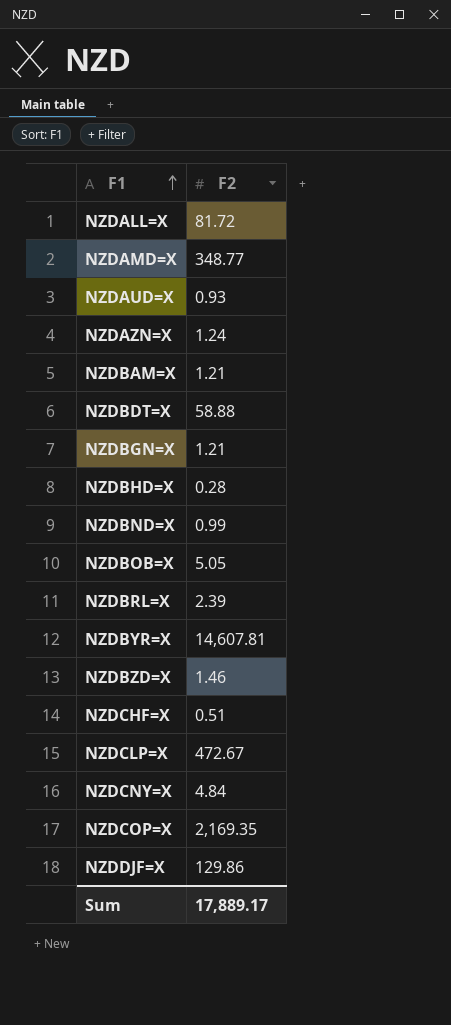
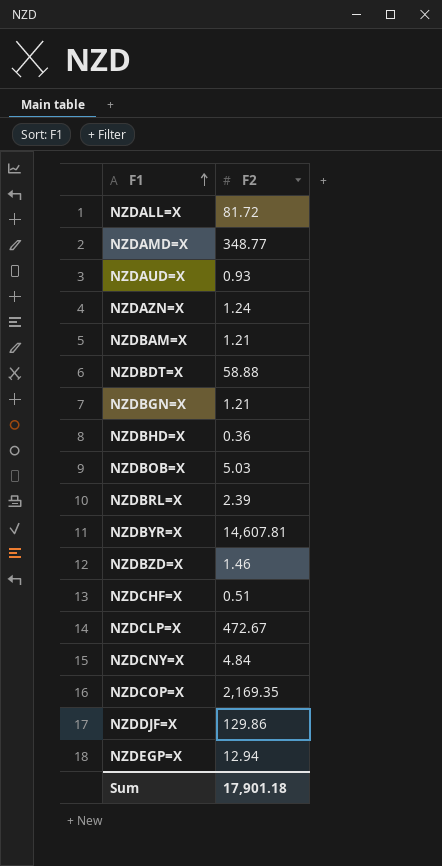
row NZDBND=X: 0.99 -> none
NZDBHD=X | F2: 0.28 -> 0.36
NZDBOB=X | F2: 5.05 -> 5.03
row NZDEGP=X: none -> 12.94
Sum | F2: 17,889.17 -> 17,901.18

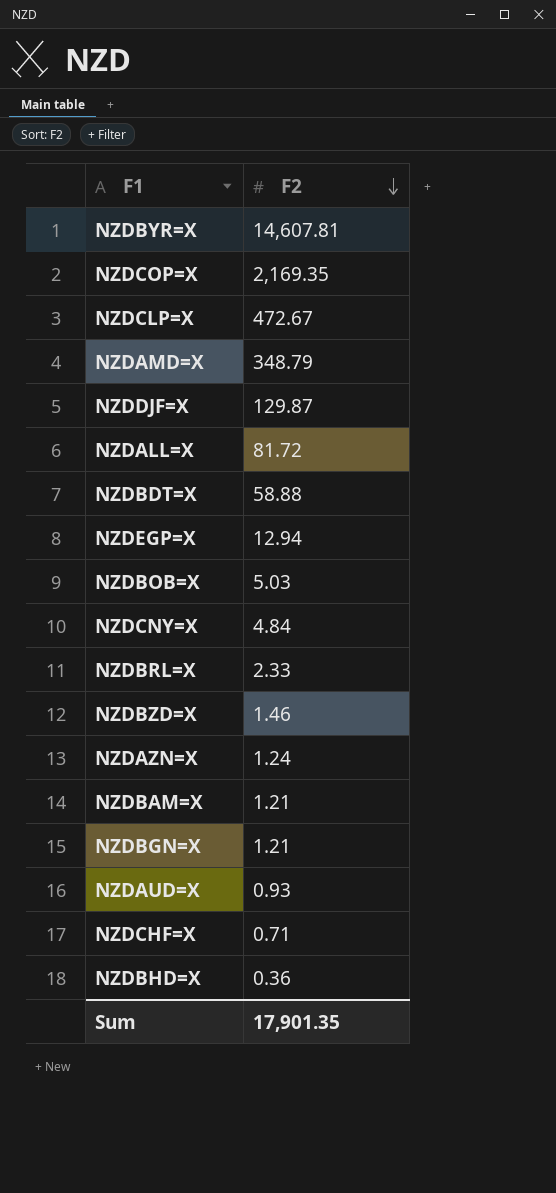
row order: F1 ascending -> F2 descending
NZDAMD=X | F2: 348.77 -> 348.79
NZDDJF=X | F2: 129.86 -> 129.87
NZDBRL=X | F2: 2.39 -> 2.33
NZDCHF=X | F2: 0.51 -> 0.71
Sum | F2: 17,901.18 -> 17,901.35

